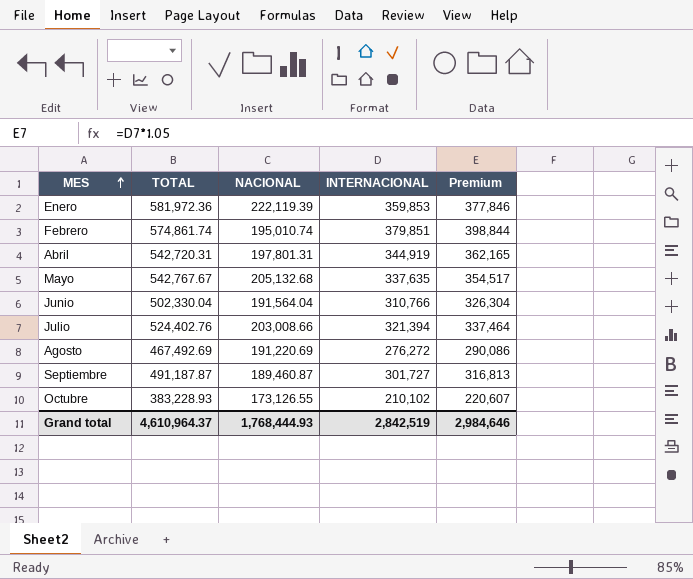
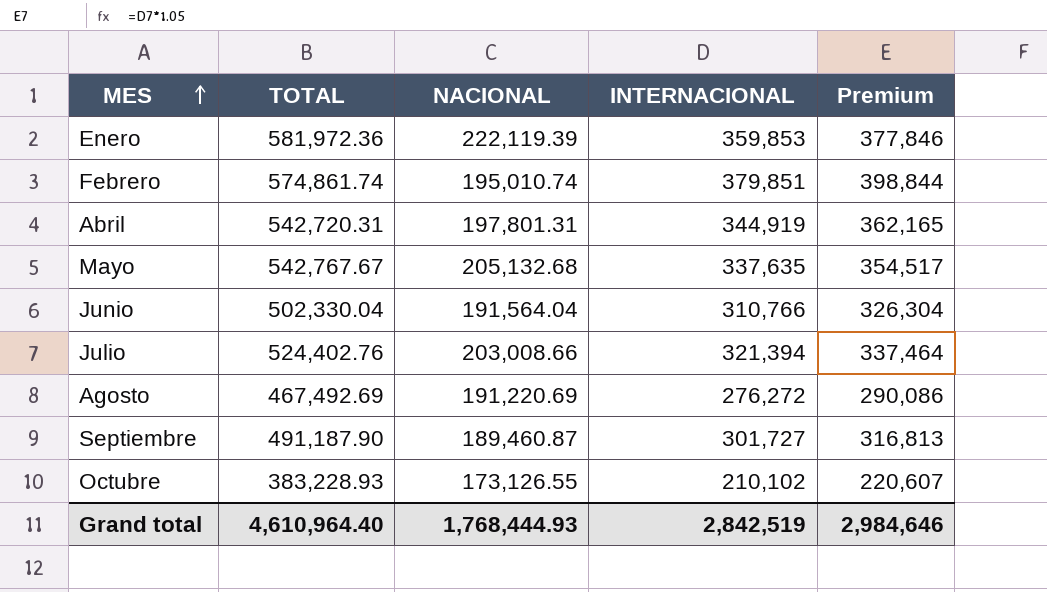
Septiembre | TOTAL: 491,187.87 -> 491,187.90
Grand total | TOTAL: 4,610,964.37 -> 4,610,964.40

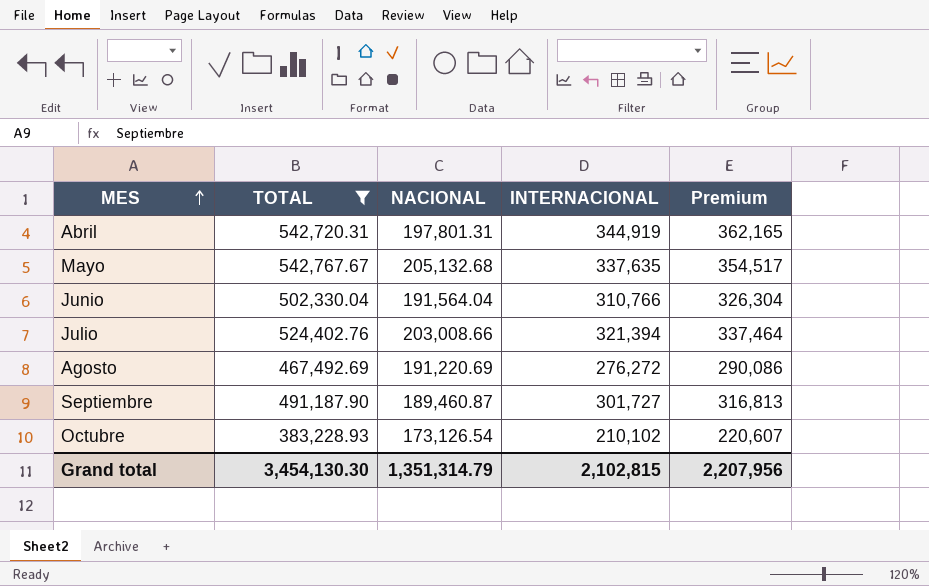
filter: none -> TOTAL <= 542,767.67
Octubre | NACIONAL: 173,126.55 -> 173,126.54
Grand total | TOTAL: 4,610,964.40 -> 3,454,130.30
Grand total | NACIONAL: 1,768,444.93 -> 1,351,314.79
Grand total | INTERNACIONAL: 2,842,519 -> 2,102,815
Grand total | Premium: 2,984,646 -> 2,207,956

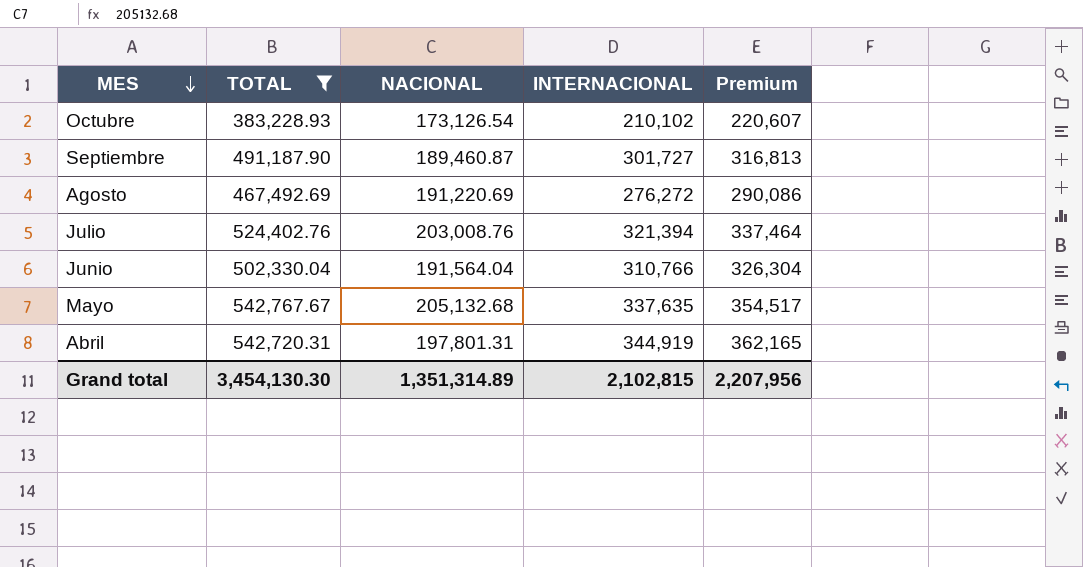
row order: MES ascending -> MES descending
Julio | NACIONAL: 203,008.66 -> 203,008.76
Grand total | NACIONAL: 1,351,314.79 -> 1,351,314.89

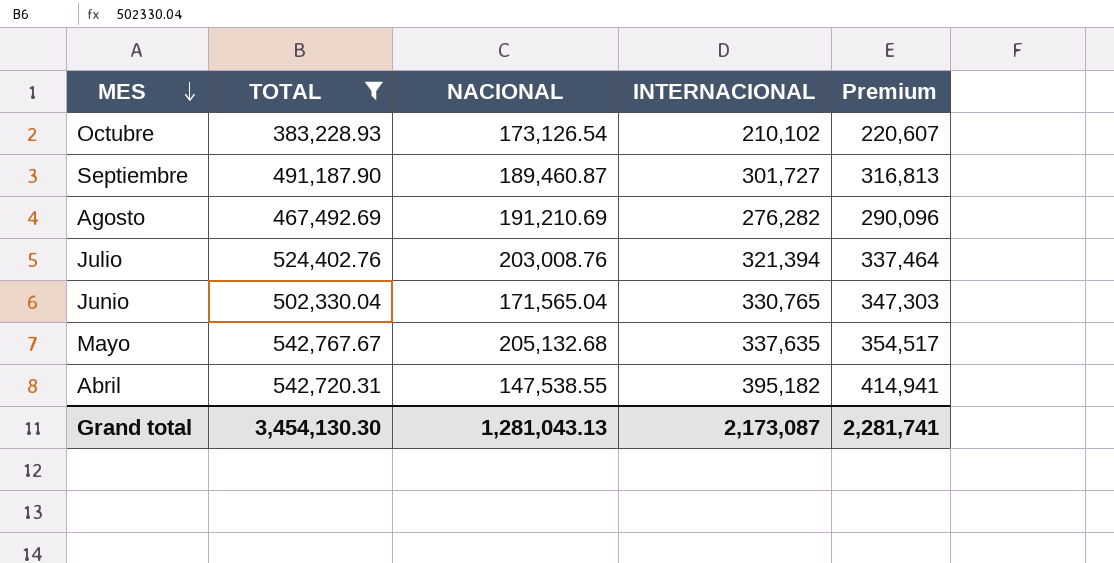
Agosto | NACIONAL: 191,220.69 -> 191,210.69
Agosto | INTERNACIONAL: 276,272 -> 276,282
Agosto | Premium: 290,086 -> 290,096
Junio | NACIONAL: 191,564.04 -> 171,565.04
Junio | INTERNACIONAL: 310,766 -> 330,765
Junio | Premium: 326,304 -> 347,303
Abril | NACIONAL: 197,801.31 -> 147,538.55
Abril | INTERNACIONAL: 344,919 -> 395,182
Abril | Premium: 362,165 -> 414,941
Grand total | NACIONAL: 1,351,314.89 -> 1,281,043.13
Grand total | INTERNACIONAL: 2,102,815 -> 2,173,087
Grand total | Premium: 2,207,956 -> 2,281,741

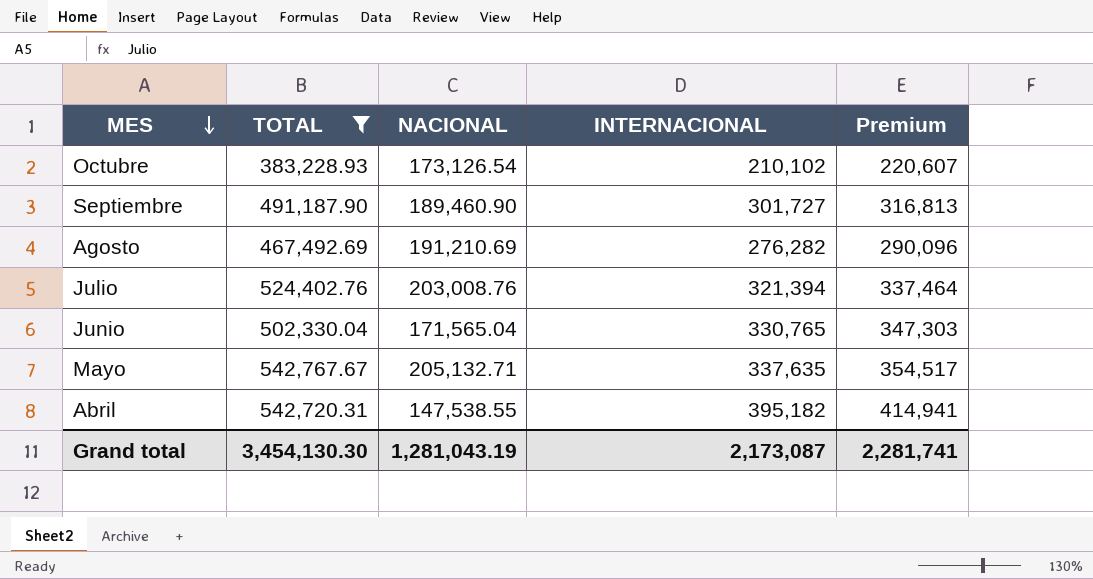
Septiembre | NACIONAL: 189,460.87 -> 189,460.90
Mayo | NACIONAL: 205,132.68 -> 205,132.71
Grand total | NACIONAL: 1,281,043.13 -> 1,281,043.19

